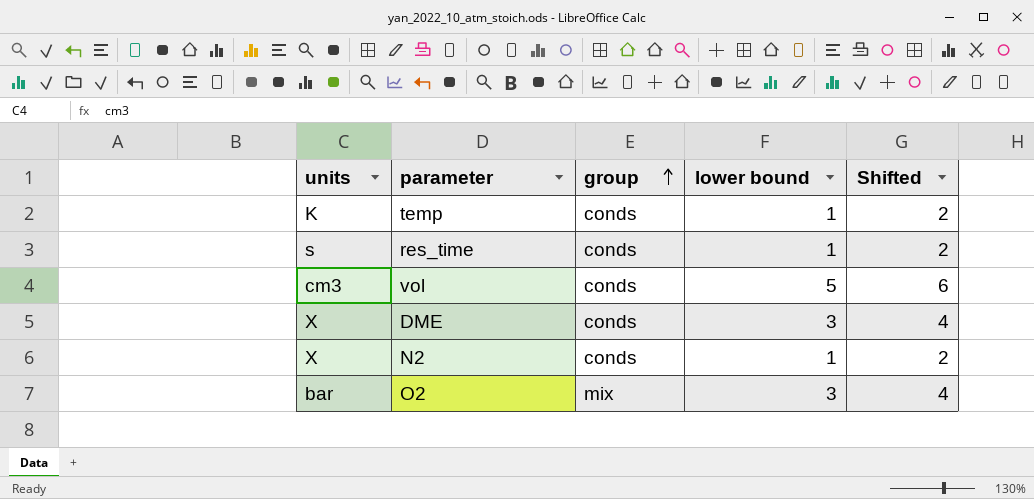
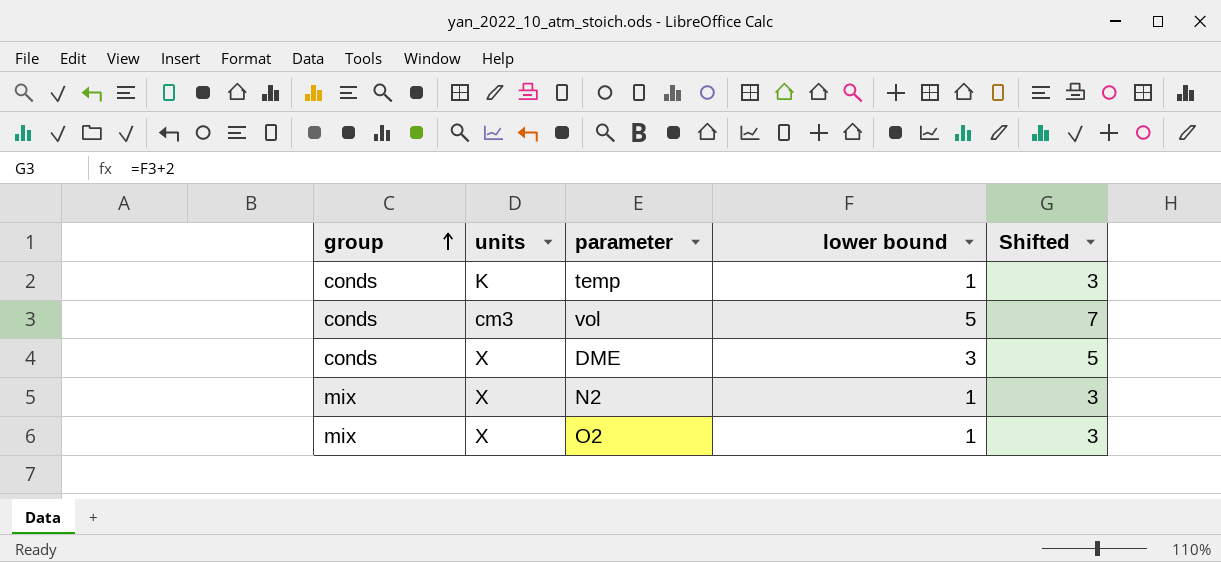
column group | position: 3 -> 1
column Shifted | formula: [lower bound] + 1 -> [lower bound] + 2
row res_time: s | conds | 1 | 2 -> none
N2 | group: conds -> mix
O2 | units: bar -> X
O2 | lower bound: 3 -> 1

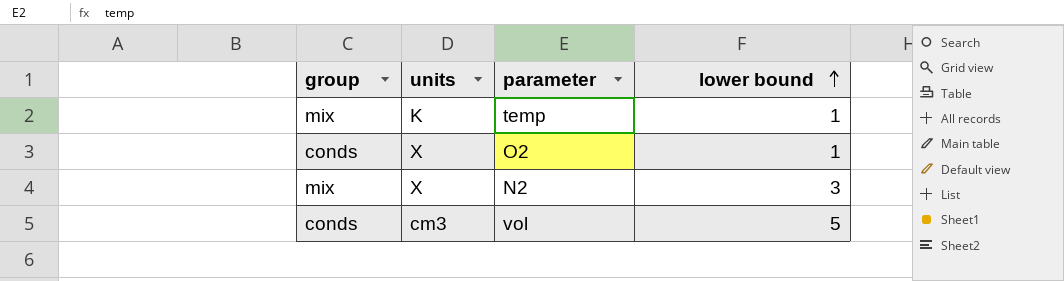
row order: group ascending -> lower bound ascending
column Shifted | formula: [lower bound] + 2 -> none
row DME: conds | X | 3 | 5 -> none
temp | group: conds -> mix
O2 | group: mix -> conds
N2 | lower bound: 1 -> 3

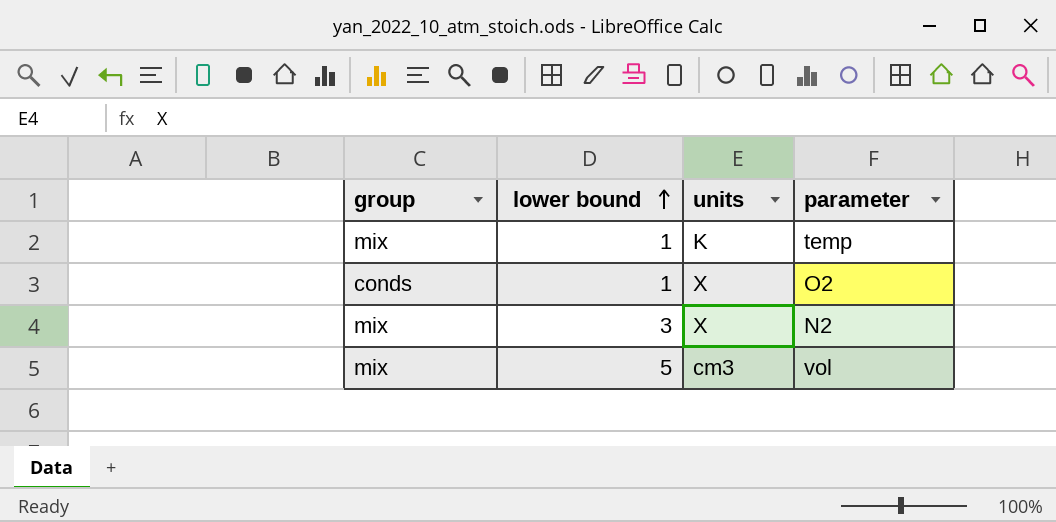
column lower bound | position: 4 -> 2
vol | group: conds -> mix

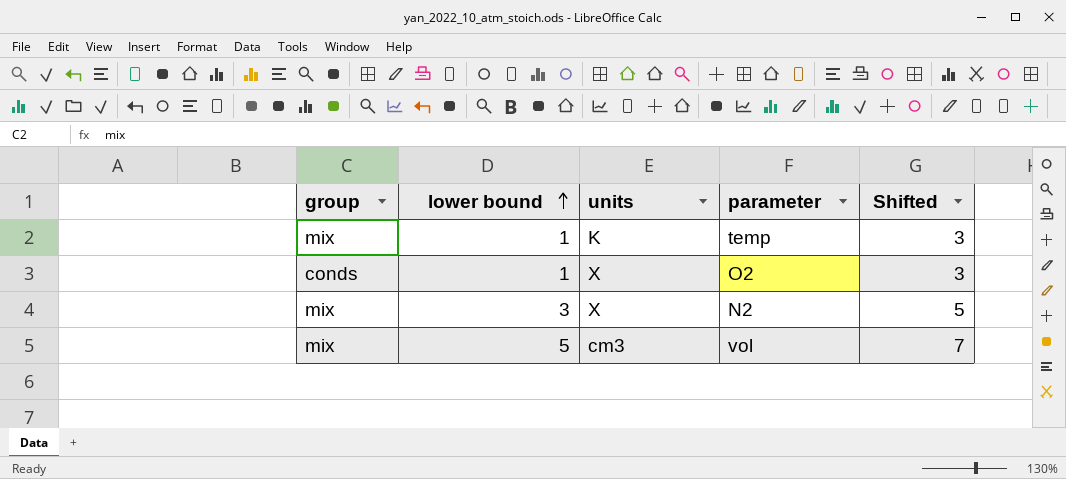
column Shifted | formula: none -> [lower bound] + 2

